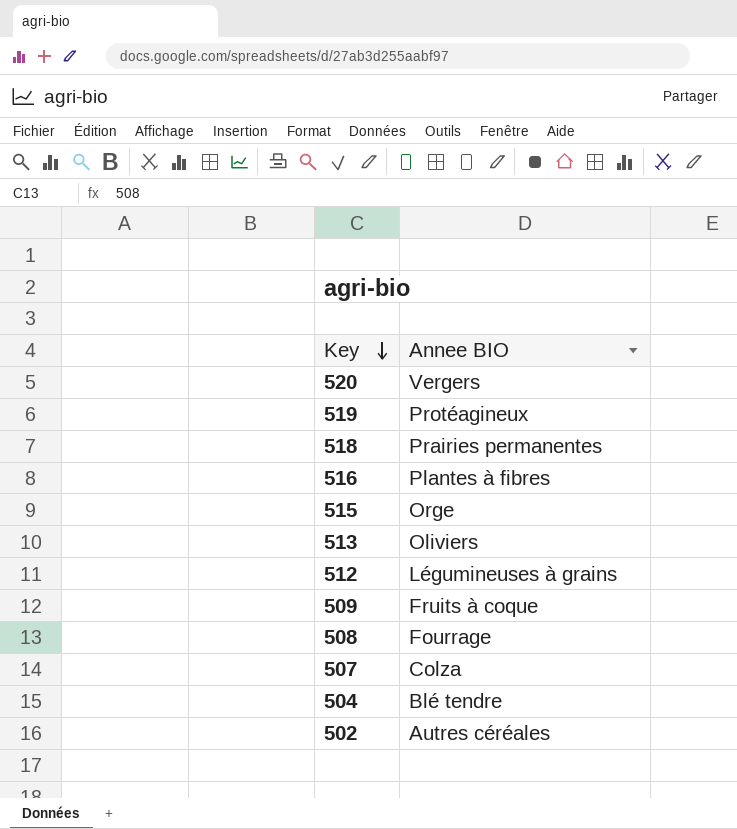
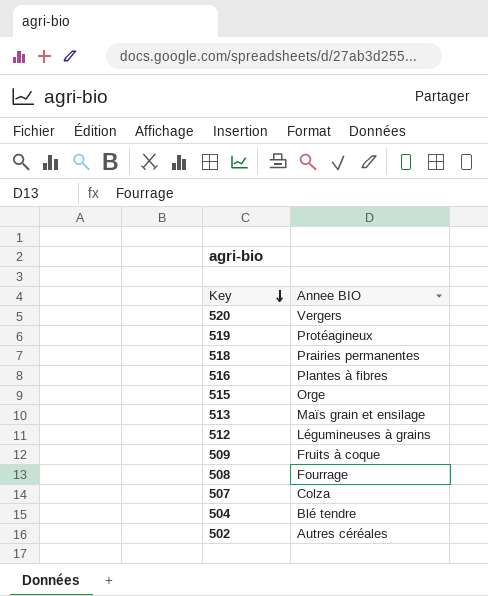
513 | Annee BIO: Oliviers -> Maïs grain et ensilage

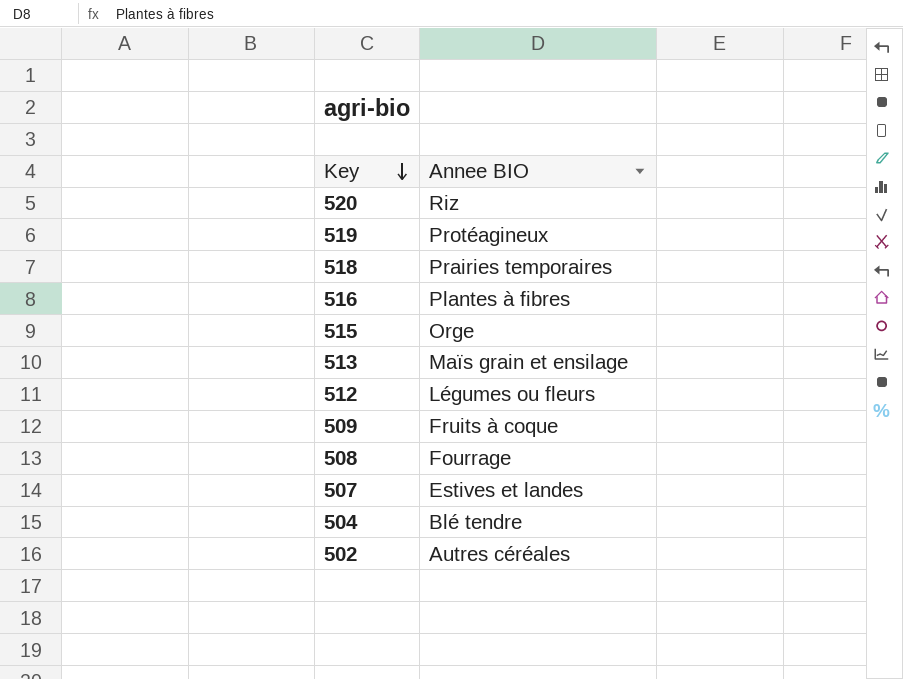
520 | Annee BIO: Vergers -> Riz
518 | Annee BIO: Prairies permanentes -> Prairies temporaires
512 | Annee BIO: Légumineuses à grains -> Légumes ou fleurs
507 | Annee BIO: Colza -> Estives et landes

